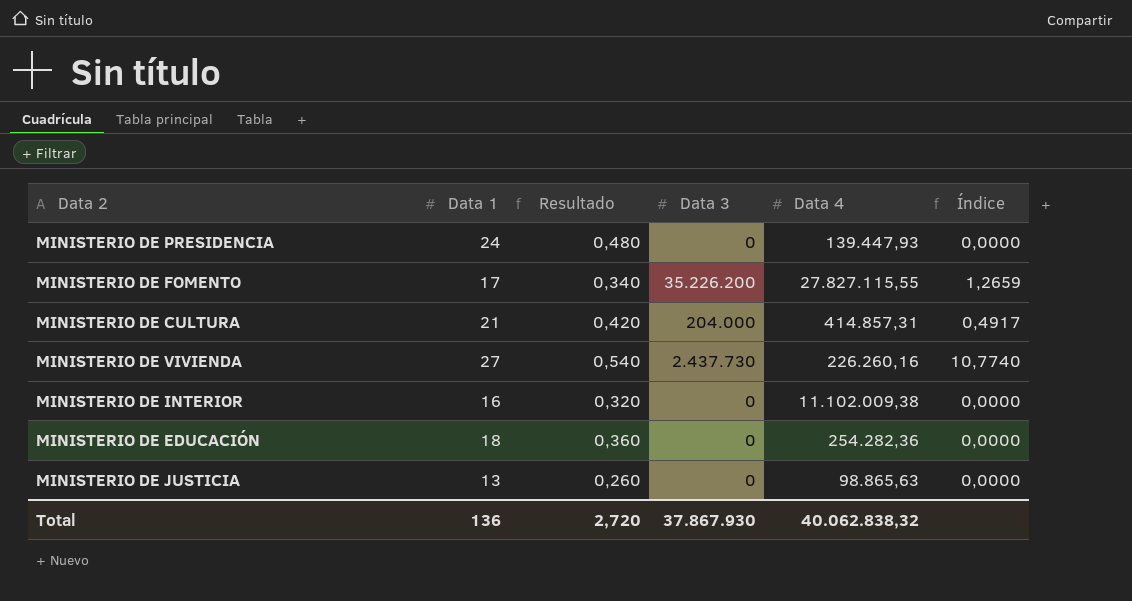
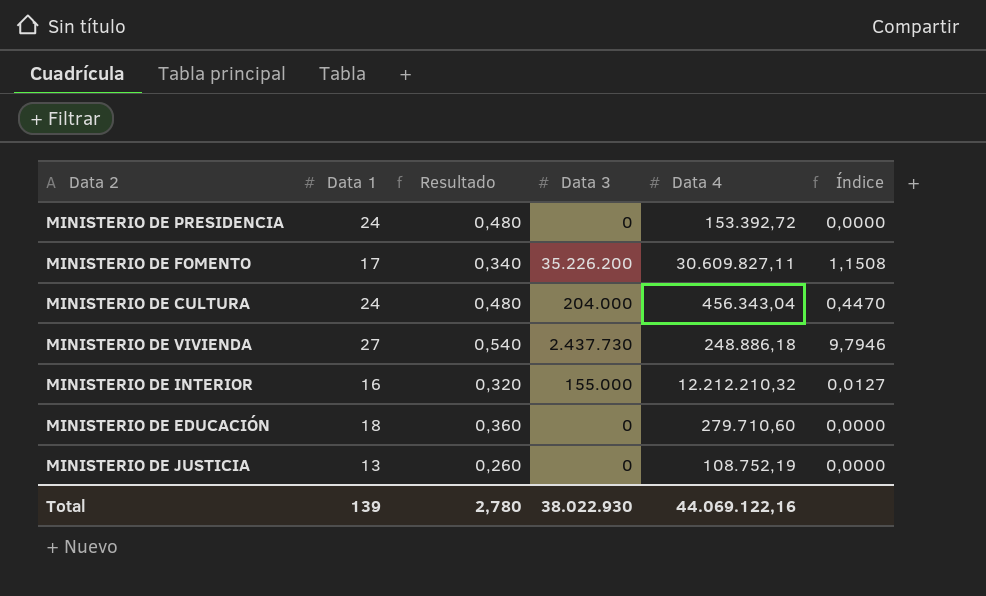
MINISTERIO DE PRESIDENCIA | Data 4: 139.447,93 -> 153.392,72
MINISTERIO DE FOMENTO | Data 4: 27.827.115,55 -> 30.609.827,11
MINISTERIO DE FOMENTO | Índice: 1,2659 -> 1,1508
MINISTERIO DE CULTURA | Data 1: 21 -> 24
MINISTERIO DE CULTURA | Resultado: 0,420 -> 0,480
MINISTERIO DE CULTURA | Data 4: 414.857,31 -> 456.343,04
MINISTERIO DE CULTURA | Índice: 0,4917 -> 0,4470
MINISTERIO DE VIVIENDA | Data 4: 226.260,16 -> 248.886,18
MINISTERIO DE VIVIENDA | Índice: 10,7740 -> 9,7946
MINISTERIO DE INTERIOR | Data 3: 0 -> 155.000
MINISTERIO DE INTERIOR | Data 4: 11.102.009,38 -> 12.212.210,32
MINISTERIO DE INTERIOR | Índice: 0,0000 -> 0,0127
MINISTERIO DE EDUCACIÓN | Data 4: 254.282,36 -> 279.710,60
MINISTERIO DE JUSTICIA | Data 4: 98.865,63 -> 108.752,19
Total | Data 1: 136 -> 139
Total | Resultado: 2,720 -> 2,780
Total | Data 3: 37.867.930 -> 38.022.930
Total | Data 4: 40.062.838,32 -> 44.069.122,16

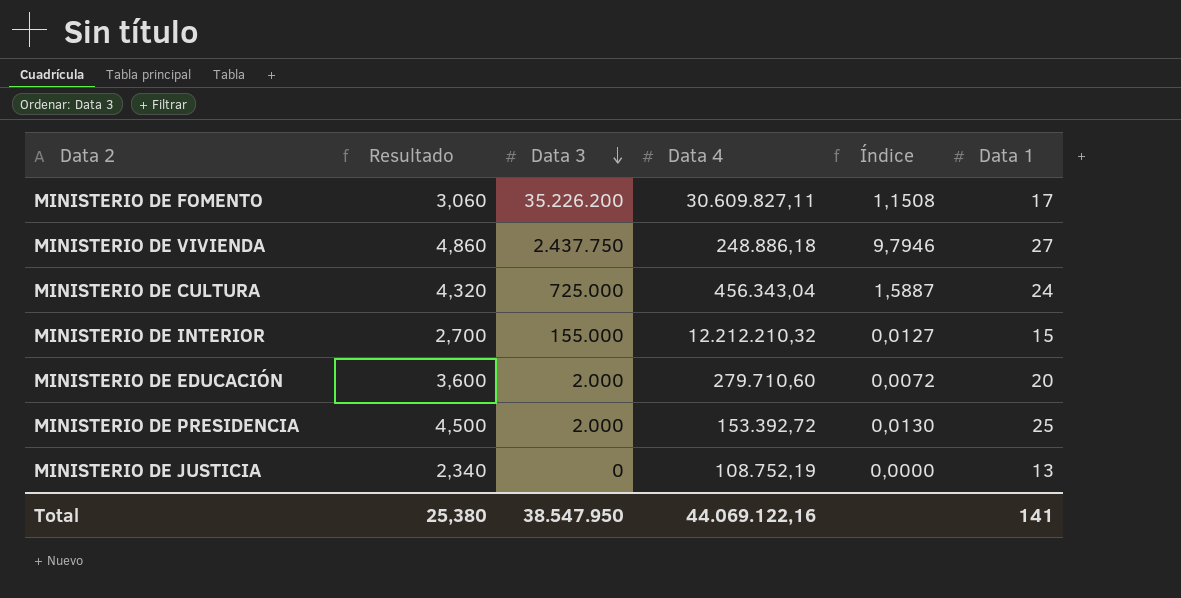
row order: none -> Data 3 descending
column Resultado | formula: [Data 1] * 0,02 -> [Data 1] * 0,18
column Data 1 | position: 2 -> 6
MINISTERIO DE VIVIENDA | Data 3: 2.437.730 -> 2.437.750
MINISTERIO DE CULTURA | Data 3: 204.000 -> 725.000
MINISTERIO DE CULTURA | Índice: 0,4470 -> 1,5887
MINISTERIO DE INTERIOR | Data 1: 16 -> 15
MINISTERIO DE EDUCACIÓN | Data 3: 0 -> 2.000
MINISTERIO DE EDUCACIÓN | Índice: 0,0000 -> 0,0072
MINISTERIO DE EDUCACIÓN | Data 1: 18 -> 20
MINISTERIO DE PRESIDENCIA | Data 3: 0 -> 2.000
MINISTERIO DE PRESIDENCIA | Índice: 0,0000 -> 0,0130
MINISTERIO DE PRESIDENCIA | Data 1: 24 -> 25
Total | Resultado: 2,780 -> 25,380
Total | Data 3: 38.022.930 -> 38.547.950
Total | Data 1: 139 -> 141

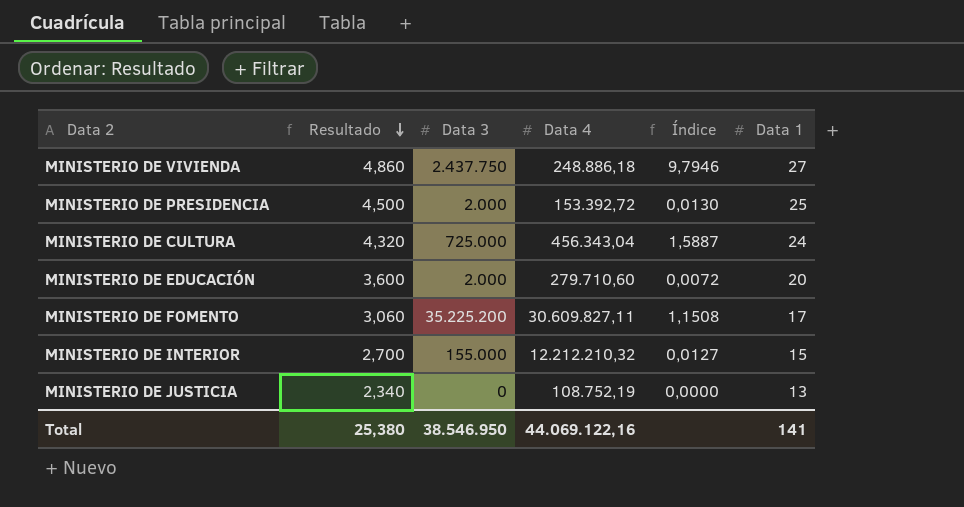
row order: Data 3 descending -> Resultado descending
MINISTERIO DE FOMENTO | Data 3: 35.226.200 -> 35.225.200
Total | Data 3: 38.547.950 -> 38.546.950

